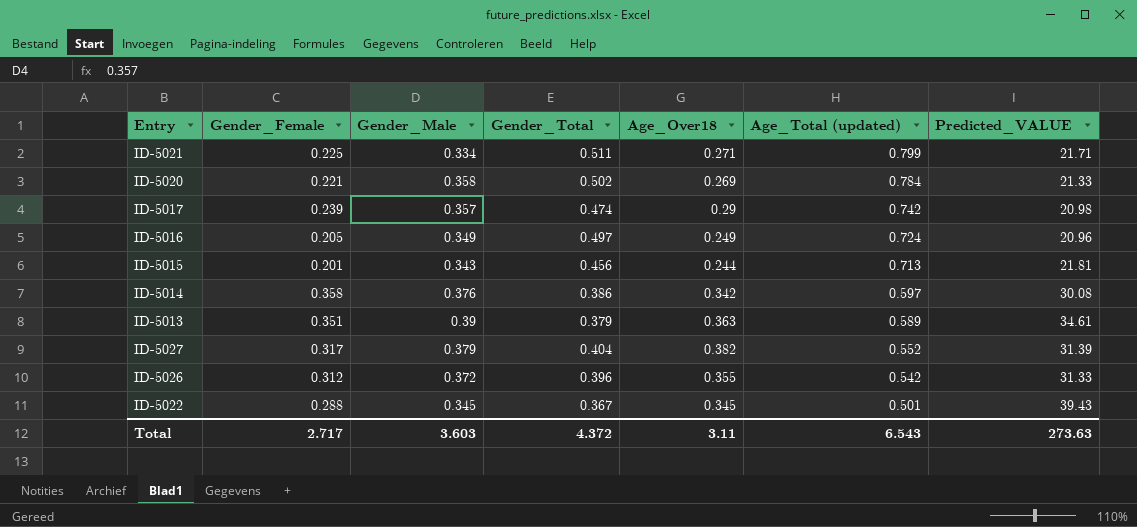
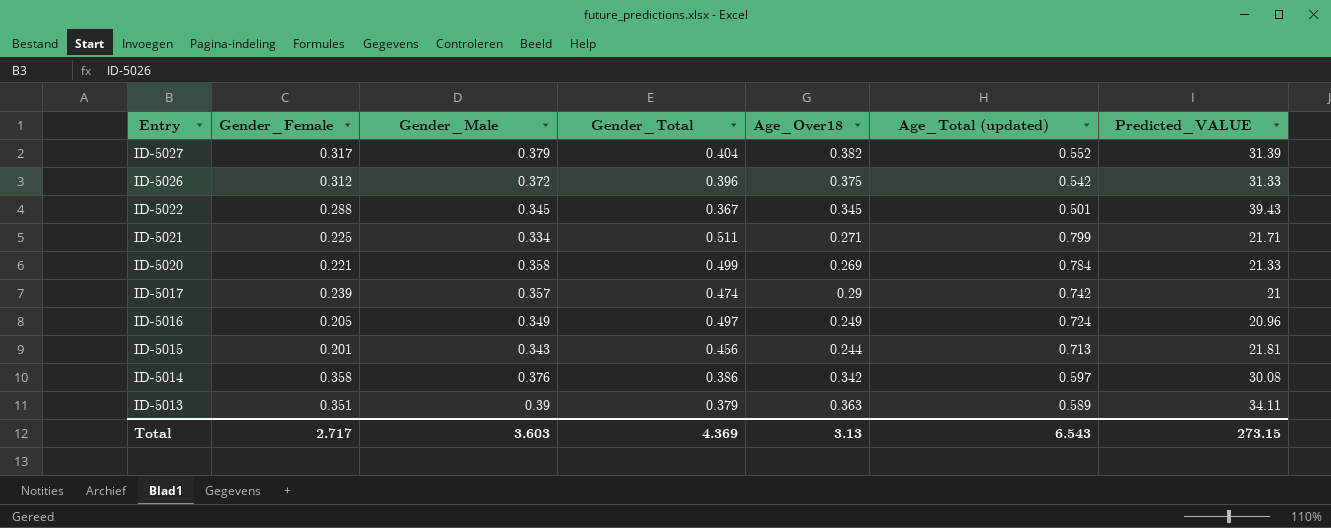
row order: Age_Total (updated) descending -> Entry descending
ID-5026 | Age_Over18: 0.355 -> 0.375
ID-5020 | Gender_Total: 0.502 -> 0.499
ID-5017 | Predicted_VALUE: 20.98 -> 21
ID-5013 | Predicted_VALUE: 34.61 -> 34.11
Total | Gender_Total: 4.372 -> 4.369
Total | Age_Over18: 3.11 -> 3.13
Total | Predicted_VALUE: 273.63 -> 273.15

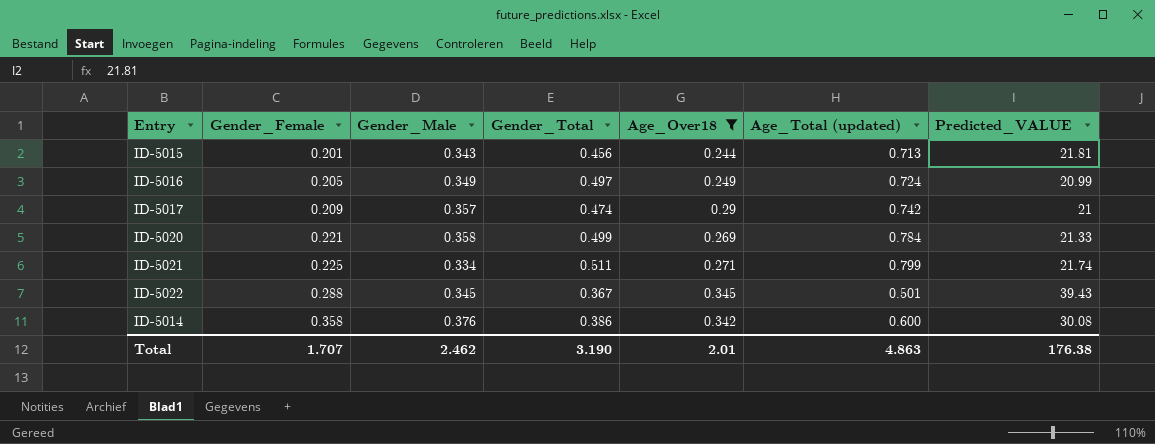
filter: none -> Age_Over18 <= 0.345
row order: Entry descending -> Gender_Female ascending
ID-5016 | Predicted_VALUE: 20.96 -> 20.99
ID-5017 | Gender_Female: 0.239 -> 0.209
ID-5021 | Predicted_VALUE: 21.71 -> 21.74
ID-5014 | Age_Total (updated): 0.597 -> 0.600
Total | Gender_Female: 2.717 -> 1.707
Total | Gender_Male: 3.603 -> 2.462
Total | Gender_Total: 4.369 -> 3.190
Total | Age_Over18: 3.13 -> 2.01
Total | Age_Total (updated): 6.543 -> 4.863
Total | Predicted_VALUE: 273.15 -> 176.38

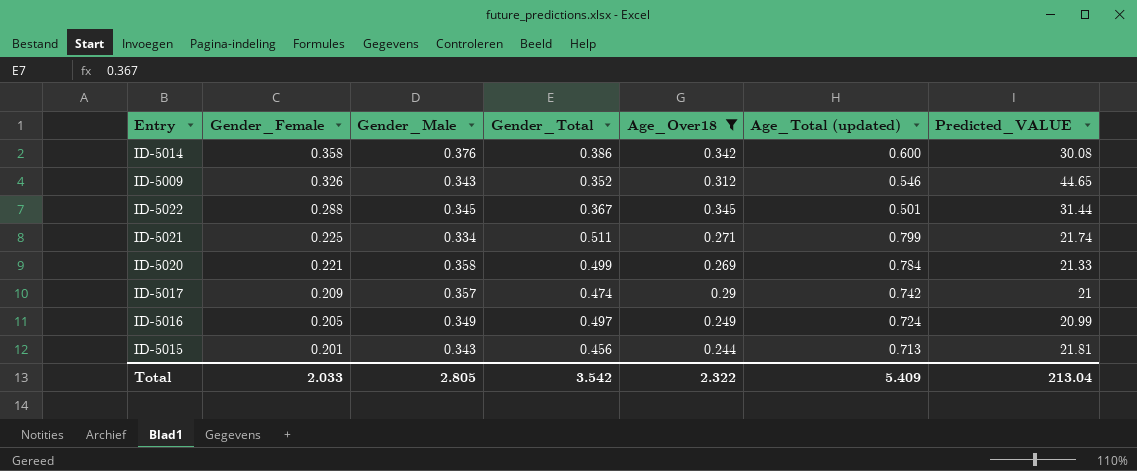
row order: Gender_Female ascending -> Gender_Female descending
row ID-5009: none -> 0.326 | 0.343 | 0.352 | 0.312 | 0.546 | 44.65
ID-5022 | Predicted_VALUE: 39.43 -> 31.44
Total | Gender_Female: 1.707 -> 2.033
Total | Gender_Male: 2.462 -> 2.805
Total | Gender_Total: 3.190 -> 3.542
Total | Age_Over18: 2.01 -> 2.322
Total | Age_Total (updated): 4.863 -> 5.409
Total | Predicted_VALUE: 176.38 -> 213.04

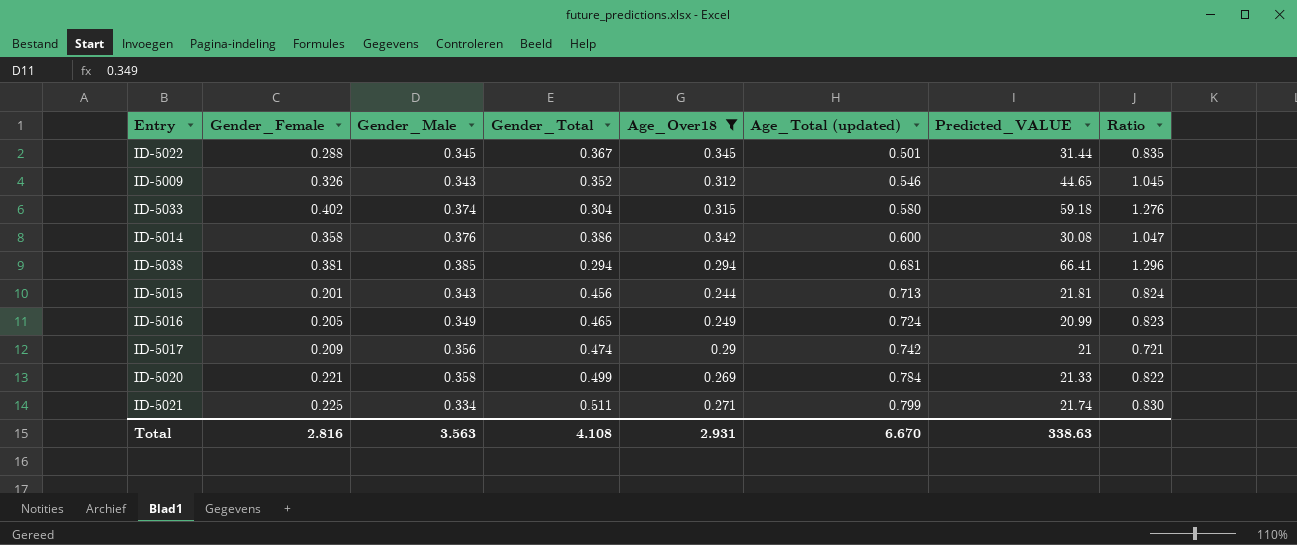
row order: Gender_Female descending -> Age_Total (updated) ascending
column Ratio | formula: none -> [Gender_Female] / [Age_Over18]
row ID-5033: none -> 0.402 | 0.374 | 0.304 | 0.315 | 0.580 | 59.18 | 1.276
row ID-5038: none -> 0.381 | 0.385 | 0.294 | 0.294 | 0.681 | 66.41 | 1.296
ID-5016 | Gender_Total: 0.497 -> 0.465
ID-5017 | Gender_Male: 0.357 -> 0.356
Total | Gender_Female: 2.033 -> 2.816
Total | Gender_Male: 2.805 -> 3.563
Total | Gender_Total: 3.542 -> 4.108
Total | Age_Over18: 2.322 -> 2.931
Total | Age_Total (updated): 5.409 -> 6.670
Total | Predicted_VALUE: 213.04 -> 338.63

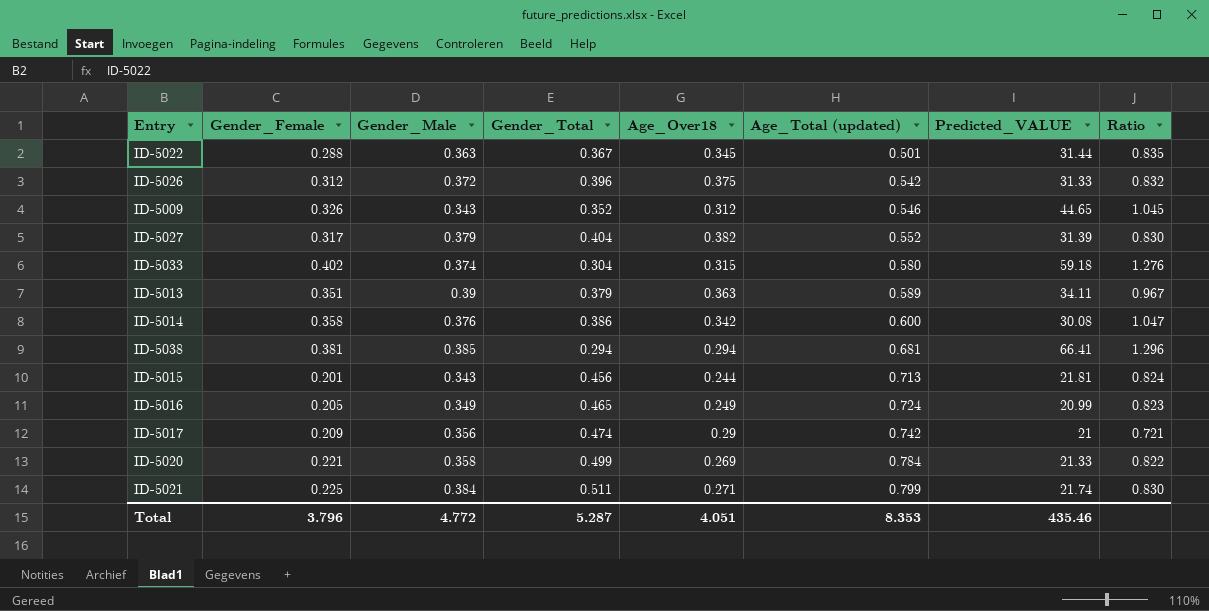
filter: Age_Over18 <= 0.345 -> none
ID-5022 | Gender_Male: 0.345 -> 0.363
ID-5021 | Gender_Male: 0.334 -> 0.384
Total | Gender_Female: 2.816 -> 3.796
Total | Gender_Male: 3.563 -> 4.772
Total | Gender_Total: 4.108 -> 5.287
Total | Age_Over18: 2.931 -> 4.051
Total | Age_Total (updated): 6.670 -> 8.353
Total | Predicted_VALUE: 338.63 -> 435.46

